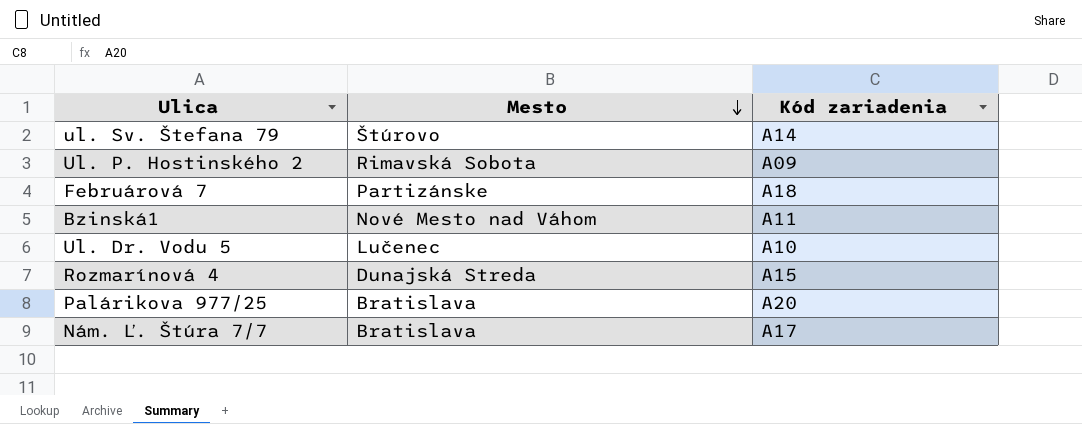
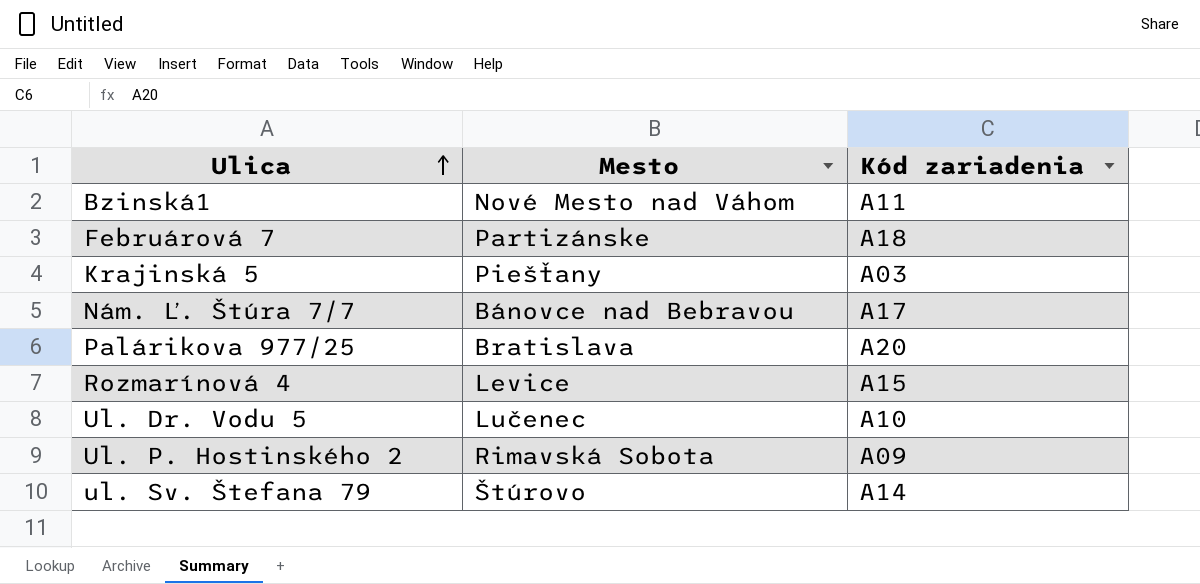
row order: Mesto descending -> Ulica ascending
row Krajinská 5: none -> Piešťany | A03
Nám. Ľ. Štúra 7/7 | Mesto: Bratislava -> Bánovce nad Bebravou
Rozmarínová 4 | Mesto: Dunajská Streda -> Levice

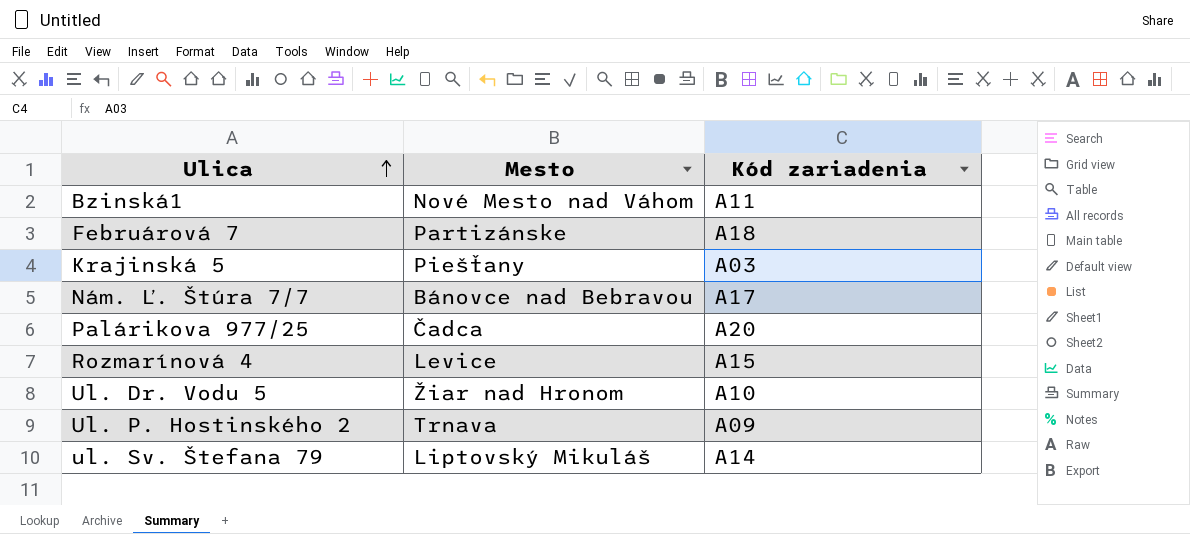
Palárikova 977/25 | Mesto: Bratislava -> Čadca
Ul. Dr. Vodu 5 | Mesto: Lučenec -> Žiar nad Hronom
Ul. P. Hostinského 2 | Mesto: Rimavská Sobota -> Trnava
ul. Sv. Štefana 79 | Mesto: Štúrovo -> Liptovský Mikuláš

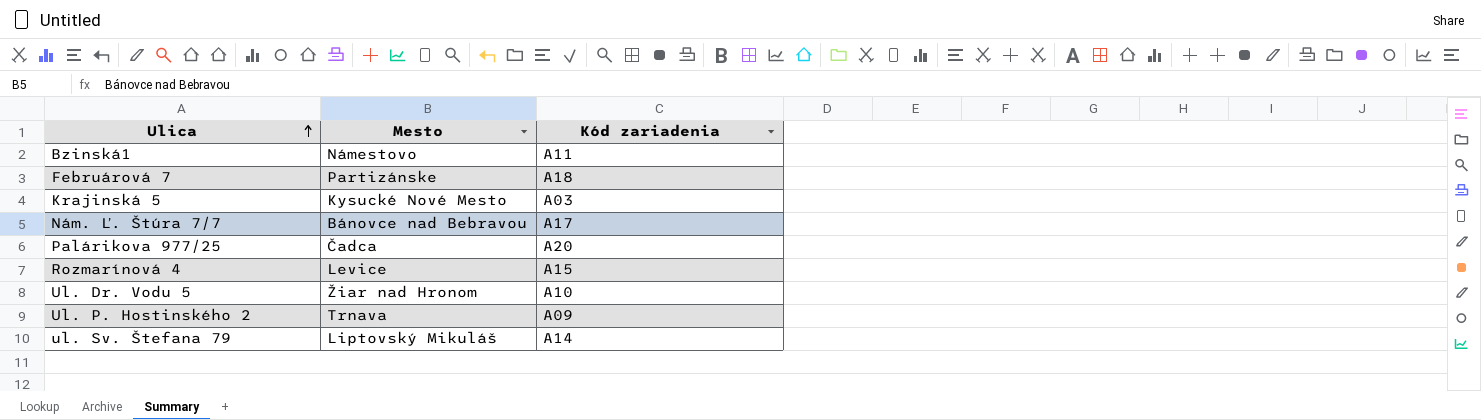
Bzinská1 | Mesto: Nové Mesto nad Váhom -> Námestovo
Krajinská 5 | Mesto: Piešťany -> Kysucké Nové Mesto

